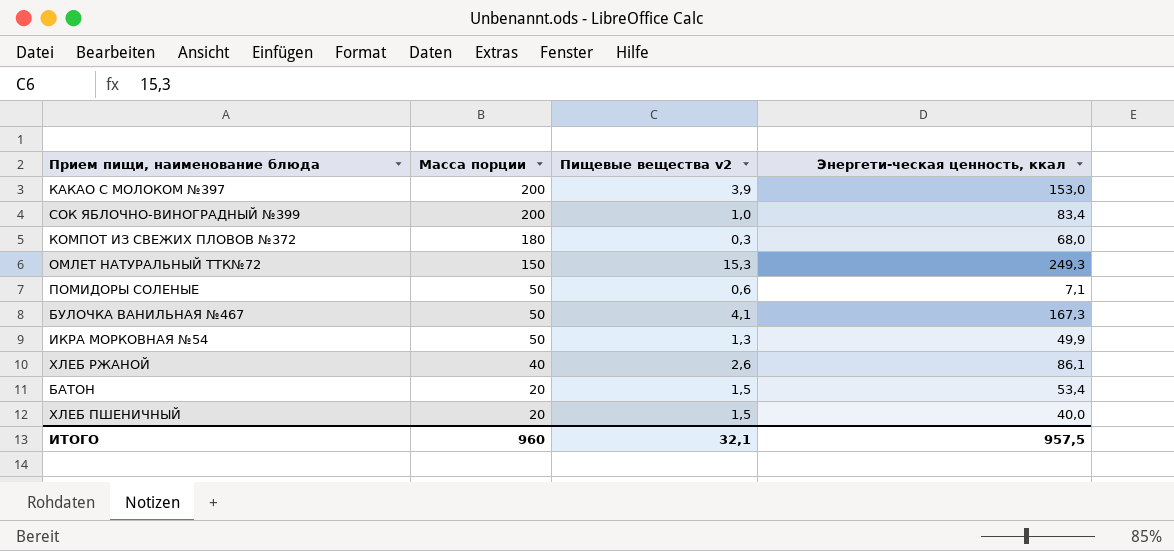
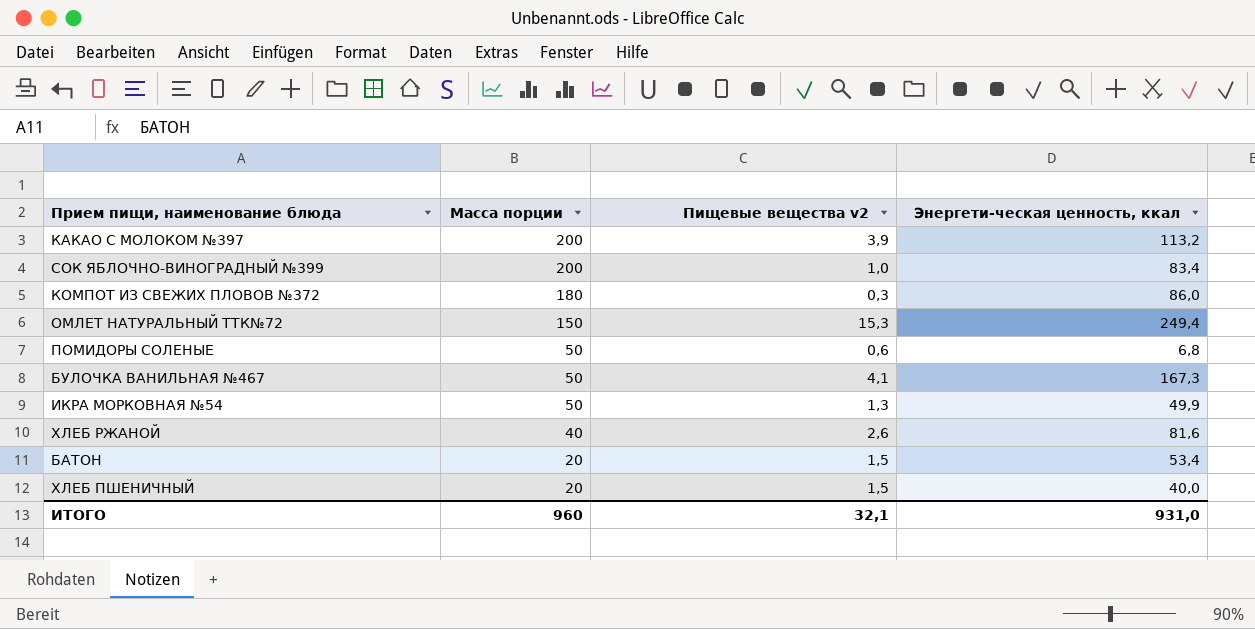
КАКАО С МОЛОКОМ №397 | Энергети-ческая ценность, ккал: 153,0 -> 113,2
КОМПОТ ИЗ СВЕЖИХ ПЛОВОВ №372 | Энергети-ческая ценность, ккал: 68,0 -> 86,0
ОМЛЕТ НАТУРАЛЬНЫЙ ТТК№72 | Энергети-ческая ценность, ккал: 249,3 -> 249,4
ПОМИДОРЫ СОЛЕНЫЕ | Энергети-ческая ценность, ккал: 7,1 -> 6,8
ХЛЕБ РЖАНОЙ | Энергети-ческая ценность, ккал: 86,1 -> 81,6
ИТОГО | Энергети-ческая ценность, ккал: 957,5 -> 931,0

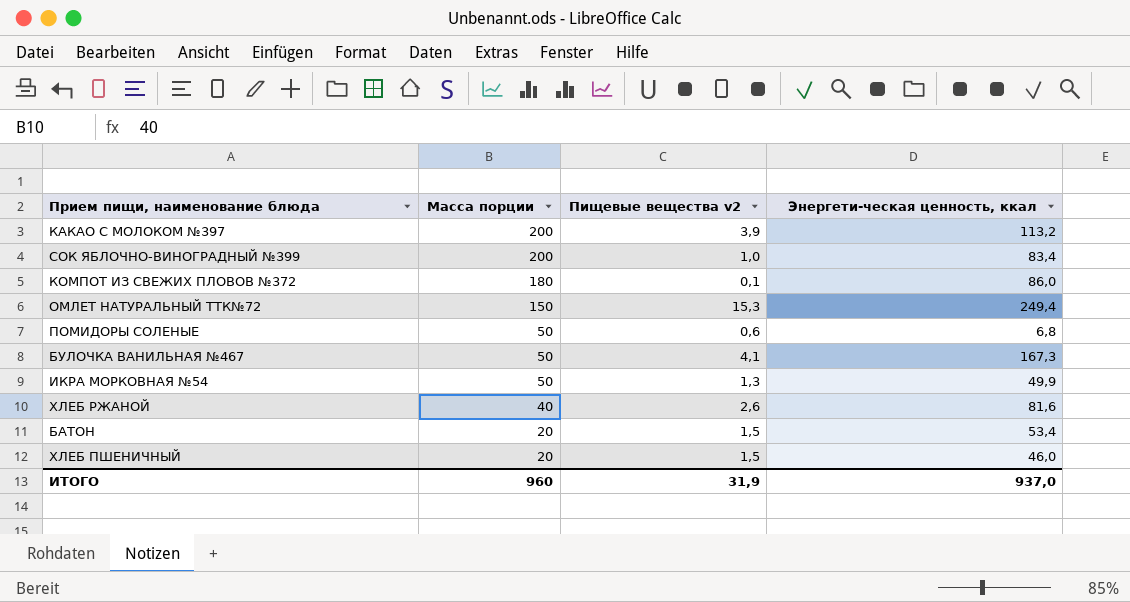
КОМПОТ ИЗ СВЕЖИХ ПЛОВОВ №372 | Пищевые вещества v2: 0,3 -> 0,1
ХЛЕБ ПШЕНИЧНЫЙ | Энергети-ческая ценность, ккал: 40,0 -> 46,0
ИТОГО | Пищевые вещества v2: 32,1 -> 31,9
ИТОГО | Энергети-ческая ценность, ккал: 931,0 -> 937,0

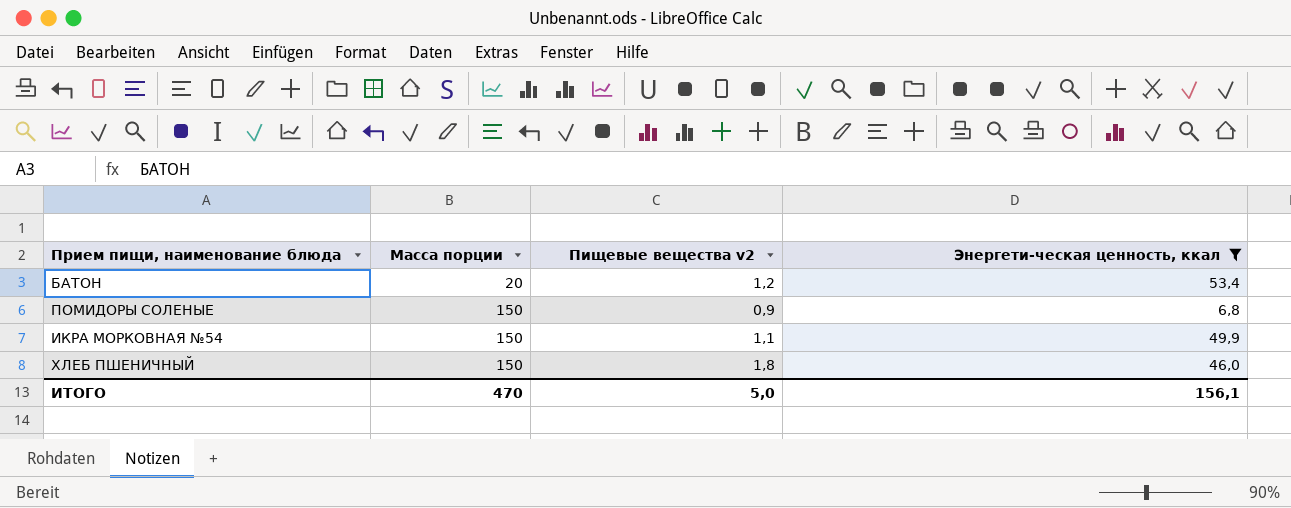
filter: none -> Энергети-ческая ценность, ккал <= 53,4
row order: Масса порции descending -> Масса порции ascending
БАТОН | Пищевые вещества v2: 1,5 -> 1,2
ПОМИДОРЫ СОЛЕНЫЕ | Масса порции: 50 -> 150
ПОМИДОРЫ СОЛЕНЫЕ | Пищевые вещества v2: 0,6 -> 0,9
ИКРА МОРКОВНАЯ №54 | Масса порции: 50 -> 150
ИКРА МОРКОВНАЯ №54 | Пищевые вещества v2: 1,3 -> 1,1
ХЛЕБ ПШЕНИЧНЫЙ | Масса порции: 20 -> 150
ХЛЕБ ПШЕНИЧНЫЙ | Пищевые вещества v2: 1,5 -> 1,8
ИТОГО | Масса порции: 960 -> 470
ИТОГО | Пищевые вещества v2: 31,9 -> 5,0
ИТОГО | Энергети-ческая ценность, ккал: 937,0 -> 156,1

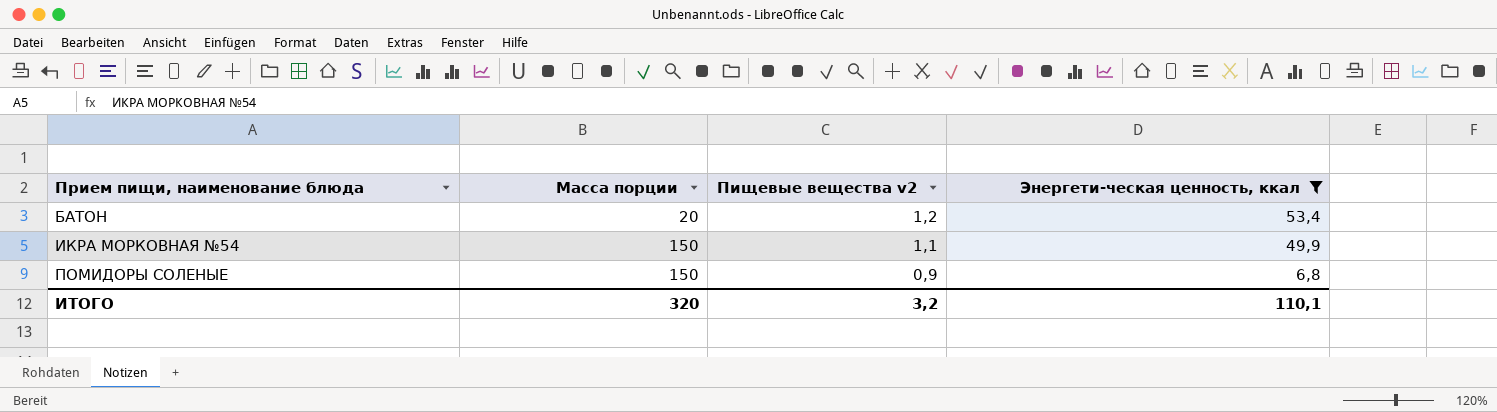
row order: Масса порции ascending -> Прием пищи, наименование блюда ascending
row ХЛЕБ ПШЕНИЧНЫЙ: 150 | 1,8 | 46,0 -> none
ИТОГО | Масса порции: 470 -> 320
ИТОГО | Пищевые вещества v2: 5,0 -> 3,2
ИТОГО | Энергети-ческая ценность, ккал: 156,1 -> 110,1

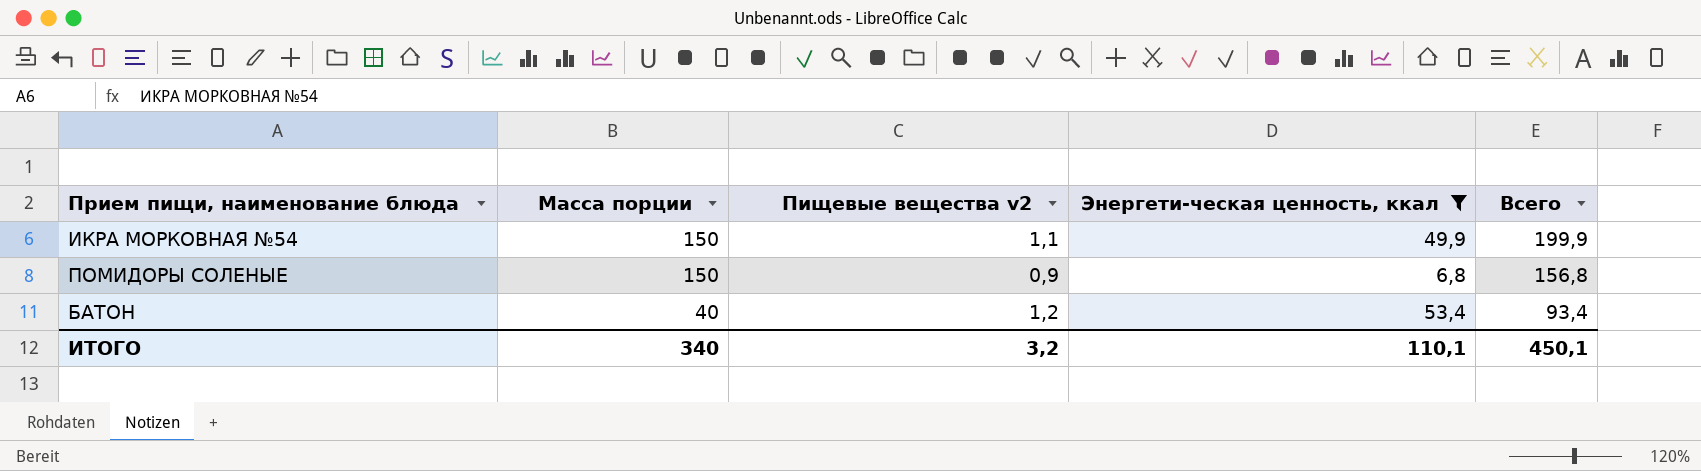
row order: Прием пищи, наименование блюда ascending -> Масса порции descending
column Всего | formula: none -> [Масса порции] + [Энергети-ческая ценность, ккал]
БАТОН | Масса порции: 20 -> 40
ИТОГО | Масса порции: 320 -> 340

